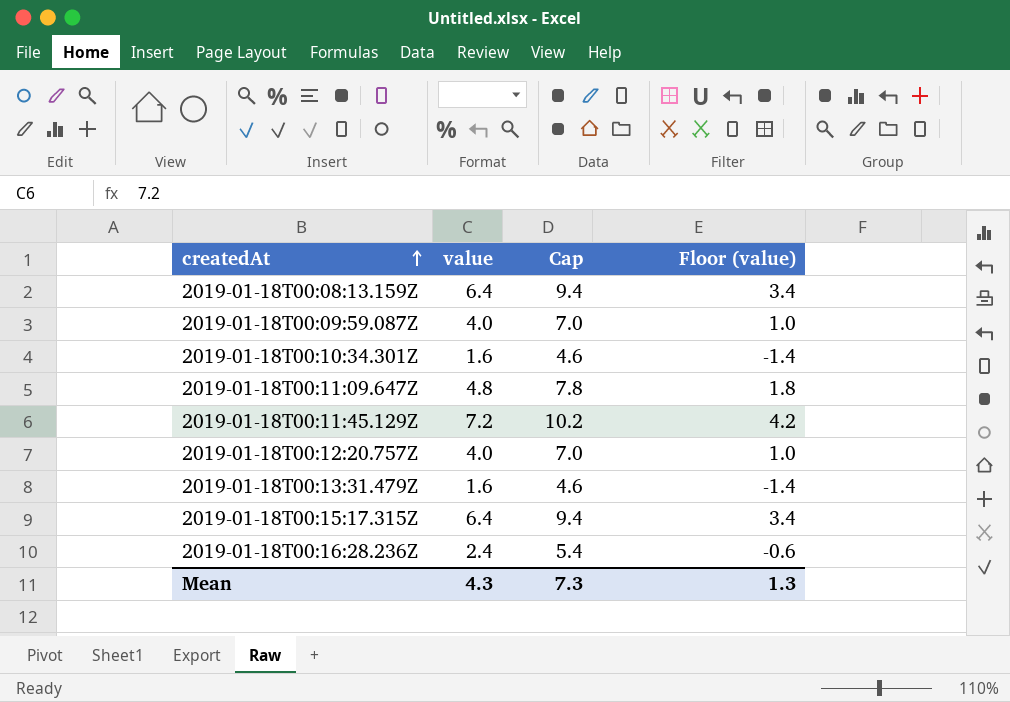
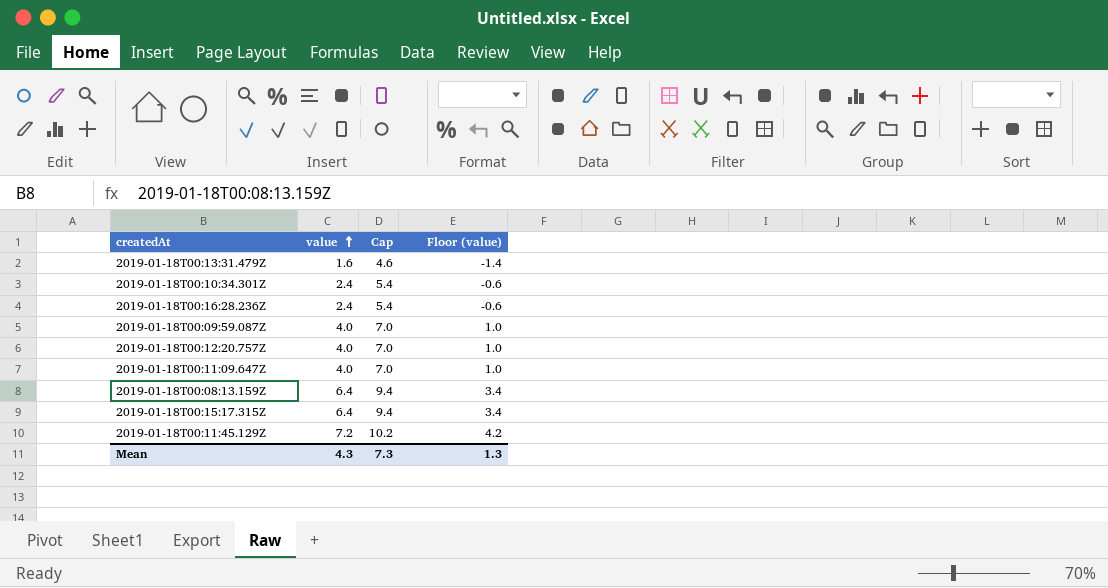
row order: createdAt ascending -> value ascending
2019-01-18T00:10:34.301Z | value: 1.6 -> 2.4
2019-01-18T00:10:34.301Z | Cap: 4.6 -> 5.4
2019-01-18T00:10:34.301Z | Floor (value): -1.4 -> -0.6
2019-01-18T00:11:09.647Z | value: 4.8 -> 4.0
2019-01-18T00:11:09.647Z | Cap: 7.8 -> 7.0
2019-01-18T00:11:09.647Z | Floor (value): 1.8 -> 1.0

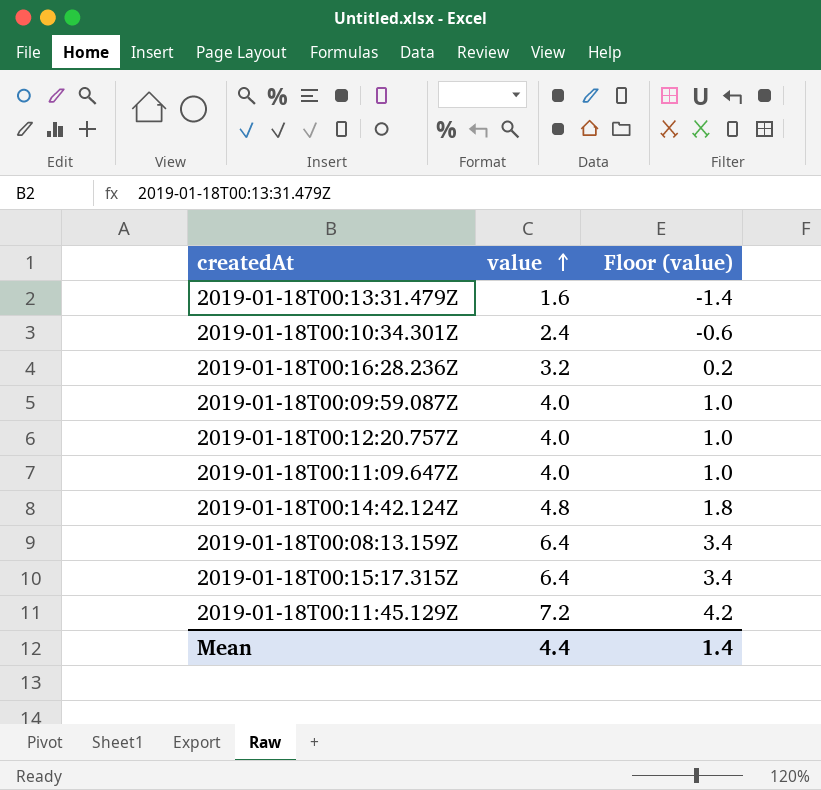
column Cap | formula: [value] + 3 -> none
2019-01-18T00:16:28.236Z | value: 2.4 -> 3.2
2019-01-18T00:16:28.236Z | Floor (value): -0.6 -> 0.2
row 2019-01-18T00:14:42.124Z: none -> 4.8 | 1.8
Mean | value: 4.3 -> 4.4
Mean | Floor (value): 1.3 -> 1.4

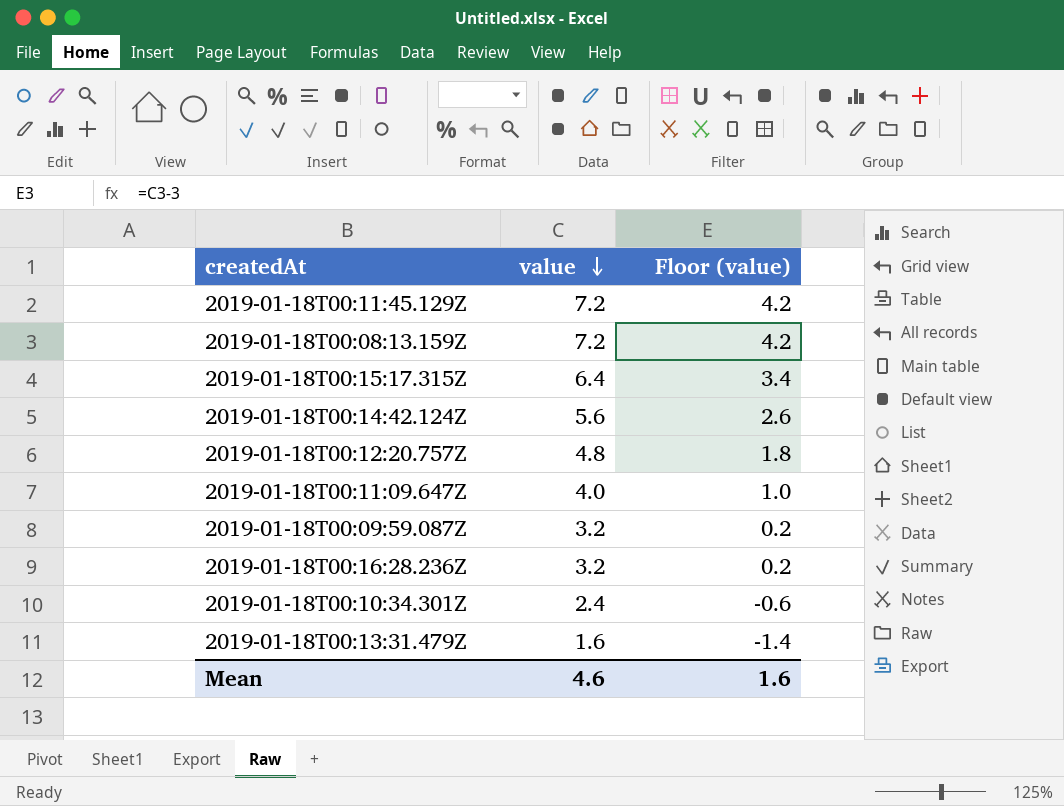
row order: value ascending -> value descending
2019-01-18T00:08:13.159Z | value: 6.4 -> 7.2
2019-01-18T00:08:13.159Z | Floor (value): 3.4 -> 4.2
2019-01-18T00:14:42.124Z | value: 4.8 -> 5.6
2019-01-18T00:14:42.124Z | Floor (value): 1.8 -> 2.6
2019-01-18T00:12:20.757Z | value: 4.0 -> 4.8
2019-01-18T00:12:20.757Z | Floor (value): 1.0 -> 1.8
2019-01-18T00:09:59.087Z | value: 4.0 -> 3.2
2019-01-18T00:09:59.087Z | Floor (value): 1.0 -> 0.2
Mean | value: 4.4 -> 4.6
Mean | Floor (value): 1.4 -> 1.6

